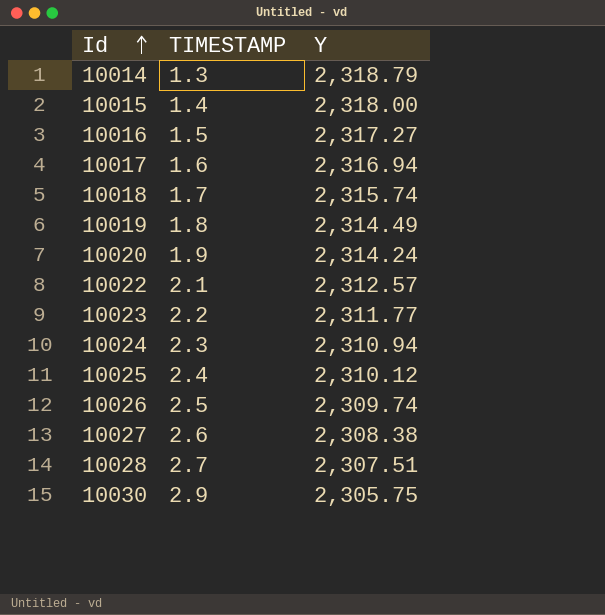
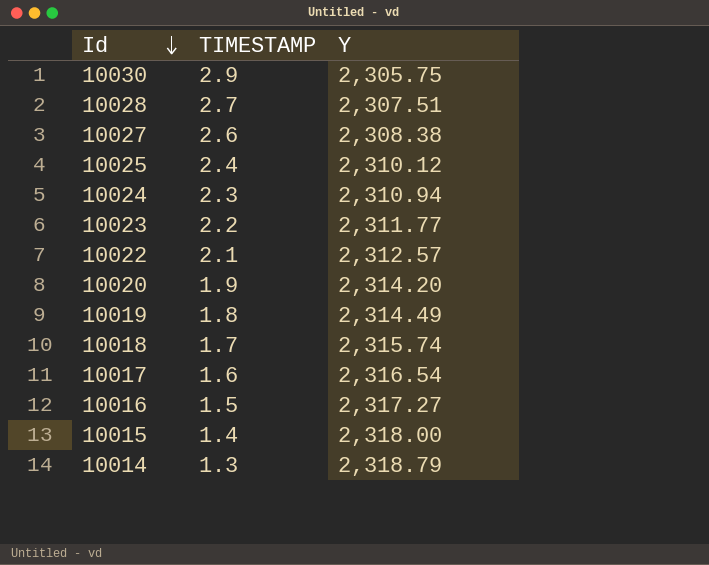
row order: Id ascending -> Id descending
row 10026: 2.5 | 2,309.74 -> none
10020 | Y: 2,314.24 -> 2,314.20
10017 | Y: 2,316.94 -> 2,316.54

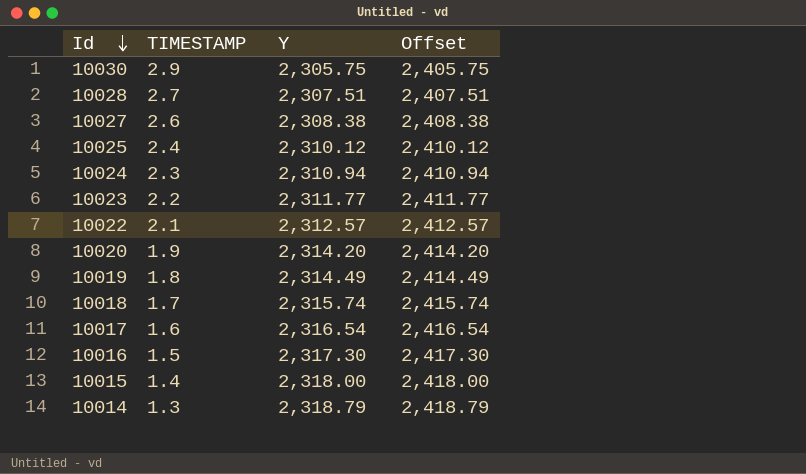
column Offset | formula: none -> [Y] + 100
10016 | Y: 2,317.27 -> 2,317.30

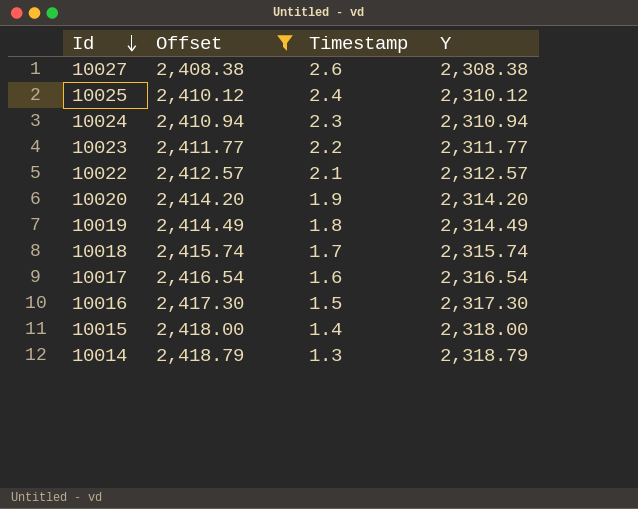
filter: none -> Offset >= 2,408.38
column Offset | position: 4 -> 2
column name: TIMESTAMP -> Timestamp

